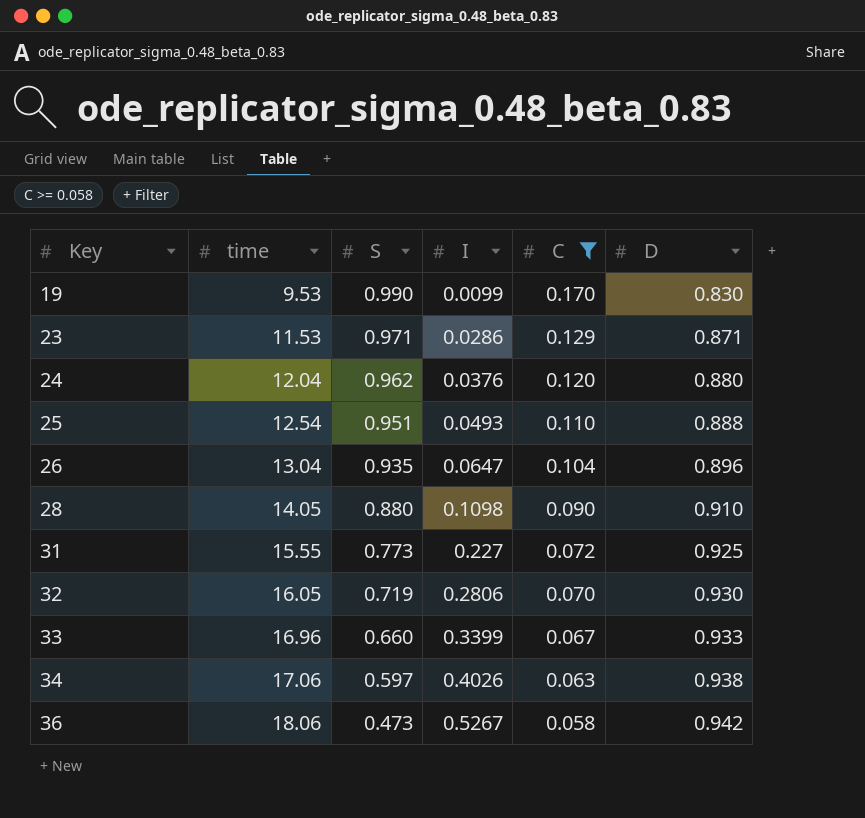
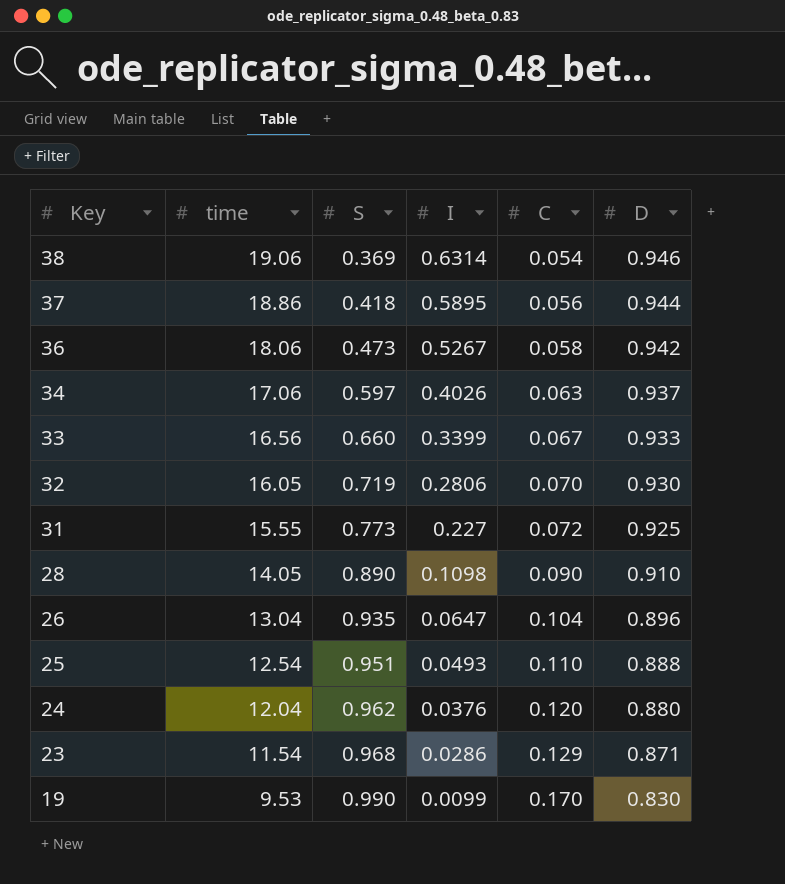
filter: C >= 0.058 -> none
row order: Key ascending -> Key descending
34 | D: 0.938 -> 0.937
33 | time: 16.96 -> 16.56
28 | S: 0.880 -> 0.890
23 | time: 11.53 -> 11.54
23 | S: 0.971 -> 0.968

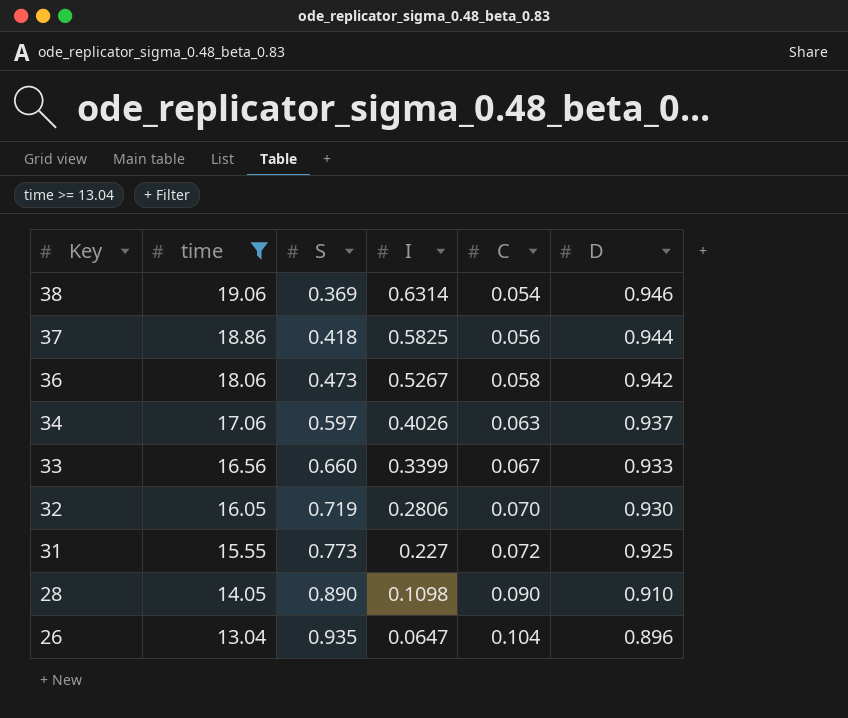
filter: none -> time >= 13.04
37 | I: 0.5895 -> 0.5825

